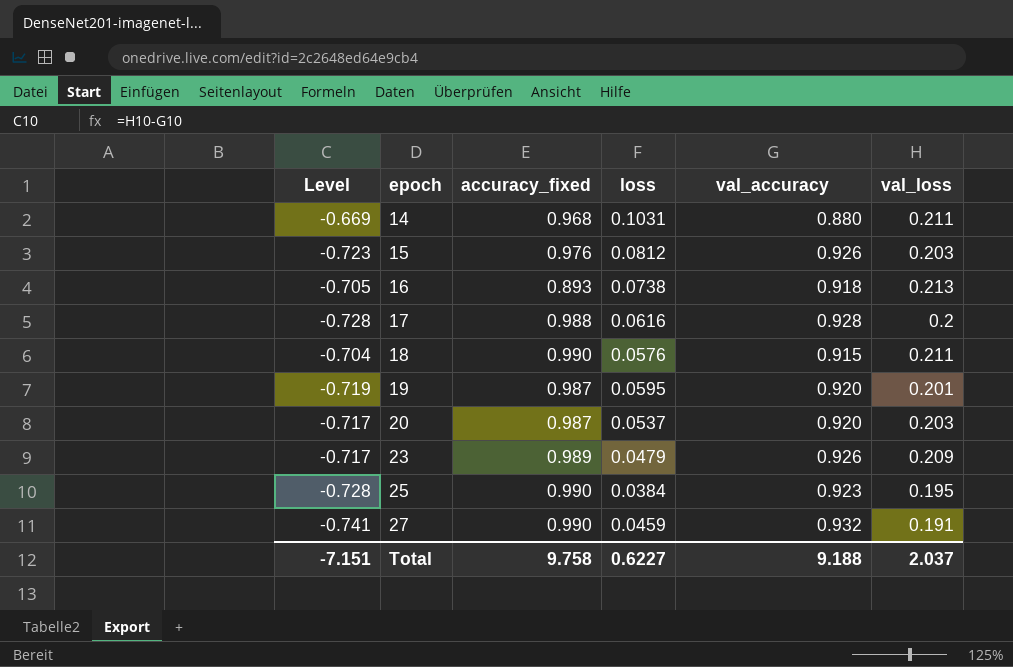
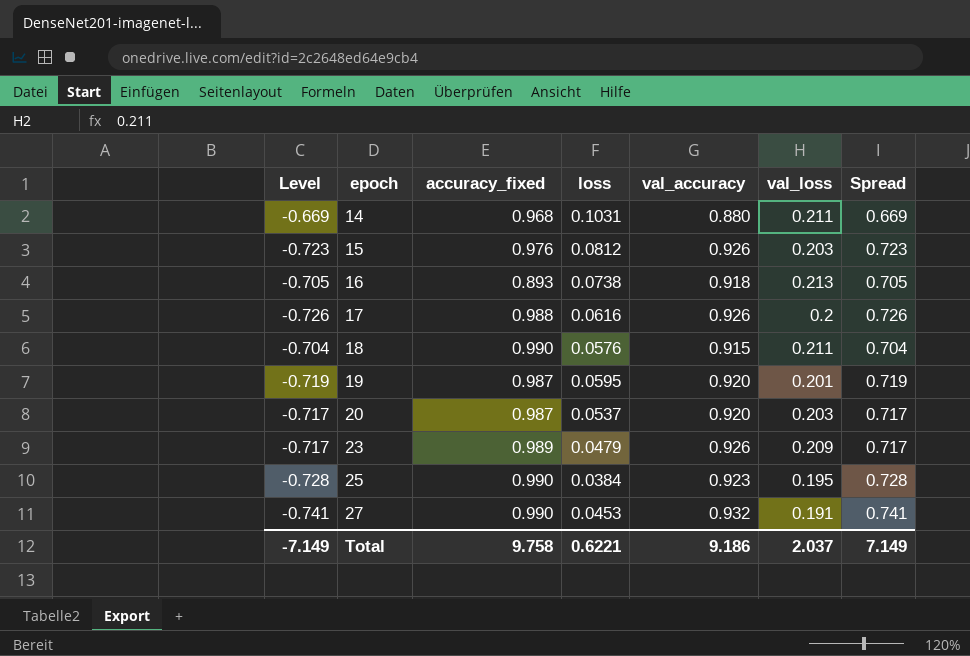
column Spread | formula: none -> [val_accuracy] - [val_loss]
17 | Level: -0.728 -> -0.726
17 | val_accuracy: 0.928 -> 0.926
27 | loss: 0.0459 -> 0.0453
Total | Level: -7.151 -> -7.149
Total | loss: 0.6227 -> 0.6221
Total | val_accuracy: 9.188 -> 9.186

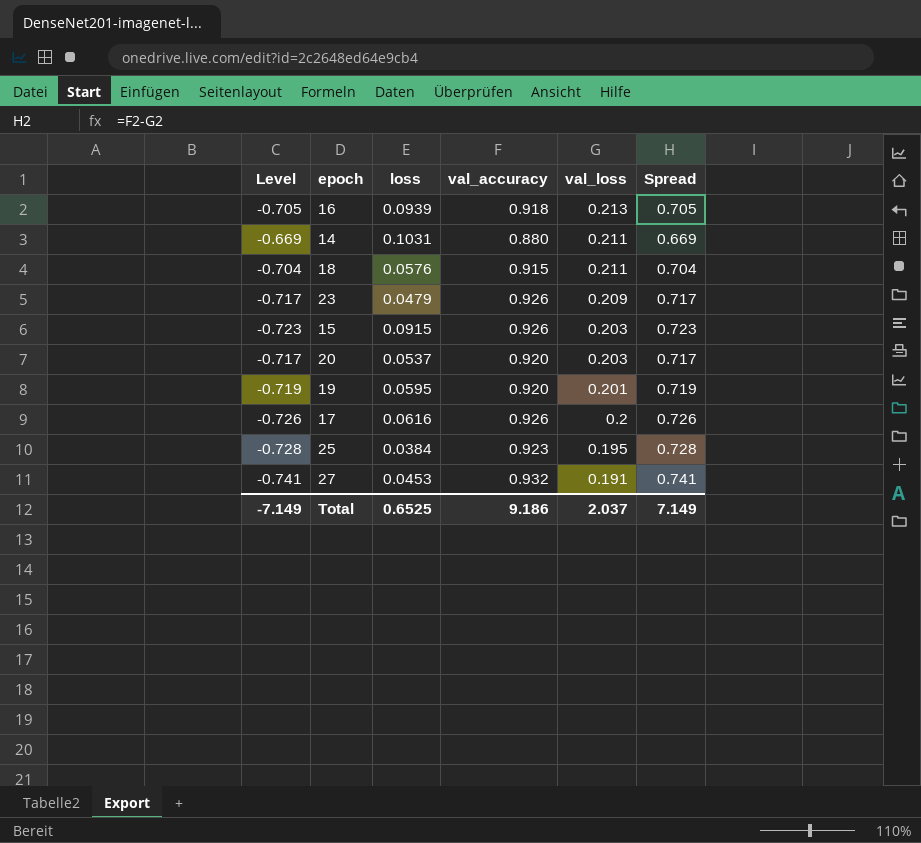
row order: epoch ascending -> val_loss descending
column accuracy_fixed | position: 3 -> none
16 | loss: 0.0738 -> 0.0939
15 | loss: 0.0812 -> 0.0915
Total | loss: 0.6221 -> 0.6525

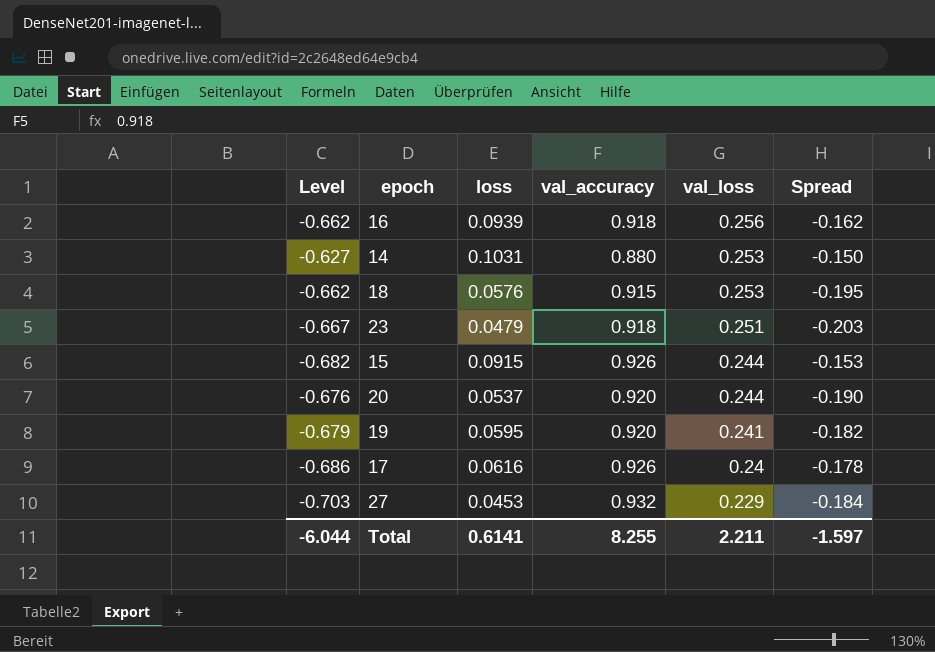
column Spread | formula: [val_accuracy] - [val_loss] -> [loss] - [val_loss]
row 25: -0.728 | 0.0384 | 0.923 | 0.195 | 0.728 -> none
16 | Level: -0.705 -> -0.662
16 | val_loss: 0.213 -> 0.256
14 | Level: -0.669 -> -0.627
14 | val_loss: 0.211 -> 0.253
18 | Level: -0.704 -> -0.662
18 | val_loss: 0.211 -> 0.253
23 | Level: -0.717 -> -0.667
23 | val_accuracy: 0.926 -> 0.918
23 | val_loss: 0.209 -> 0.251
15 | Level: -0.723 -> -0.682
15 | val_loss: 0.203 -> 0.244
20 | Level: -0.717 -> -0.676
20 | val_loss: 0.203 -> 0.244
19 | Level: -0.719 -> -0.679
19 | val_loss: 0.201 -> 0.241
17 | Level: -0.726 -> -0.686
17 | val_loss: 0.2 -> 0.24
27 | Level: -0.741 -> -0.703
27 | val_loss: 0.191 -> 0.229
Total | Level: -7.149 -> -6.044
Total | loss: 0.6525 -> 0.6141
Total | val_accuracy: 9.186 -> 8.255
Total | val_loss: 2.037 -> 2.211
Total | Spread: 7.149 -> -1.597

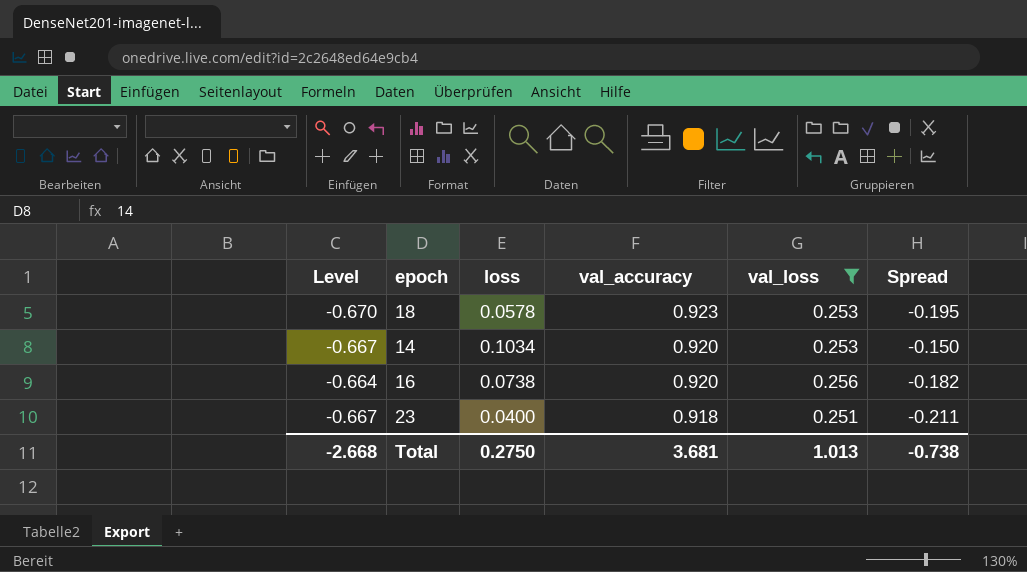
filter: none -> val_loss >= 0.251
row order: val_loss descending -> val_accuracy descending
18 | Level: -0.662 -> -0.670
18 | loss: 0.0576 -> 0.0578
18 | val_accuracy: 0.915 -> 0.923
14 | Level: -0.627 -> -0.667
14 | loss: 0.1031 -> 0.1034
14 | val_accuracy: 0.880 -> 0.920
16 | Level: -0.662 -> -0.664
16 | loss: 0.0939 -> 0.0738
16 | val_accuracy: 0.918 -> 0.920
16 | Spread: -0.162 -> -0.182
23 | loss: 0.0479 -> 0.0400
23 | Spread: -0.203 -> -0.211
Total | Level: -6.044 -> -2.668
Total | loss: 0.6141 -> 0.2750
Total | val_accuracy: 8.255 -> 3.681
Total | val_loss: 2.211 -> 1.013
Total | Spread: -1.597 -> -0.738

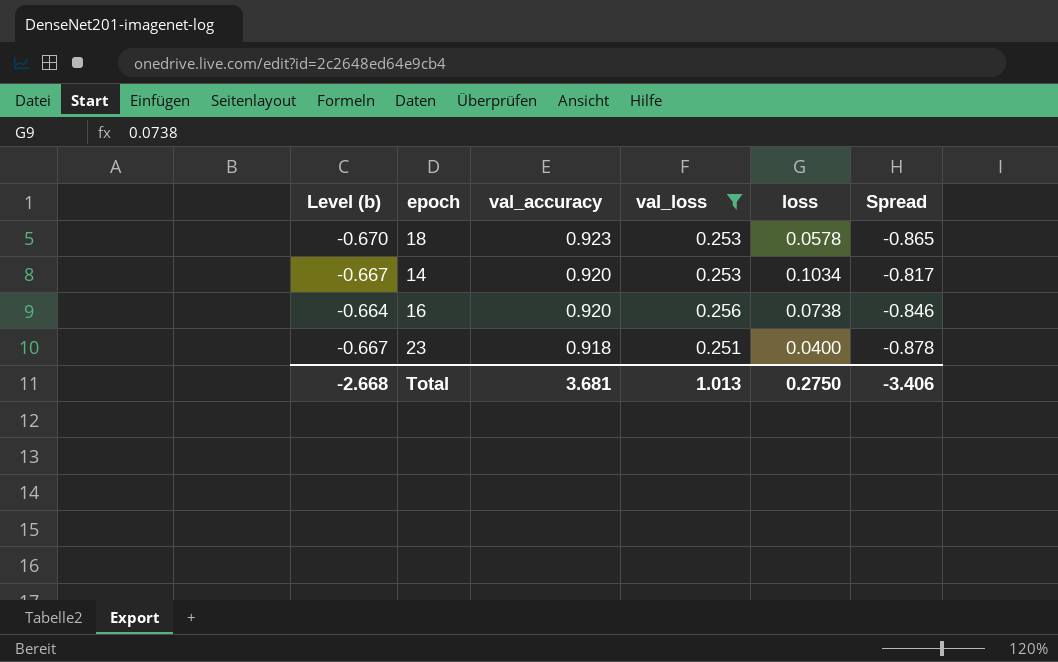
column name: Level -> Level (b)
column loss | position: 3 -> 5
column Spread | formula: [loss] - [val_loss] -> [loss] - [val_accuracy]
Total | Spread: -0.738 -> -3.406

